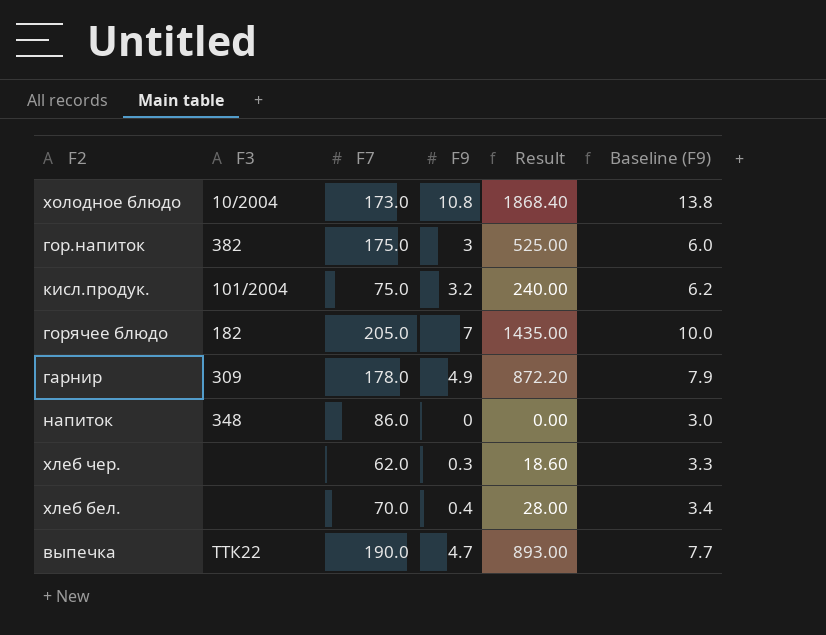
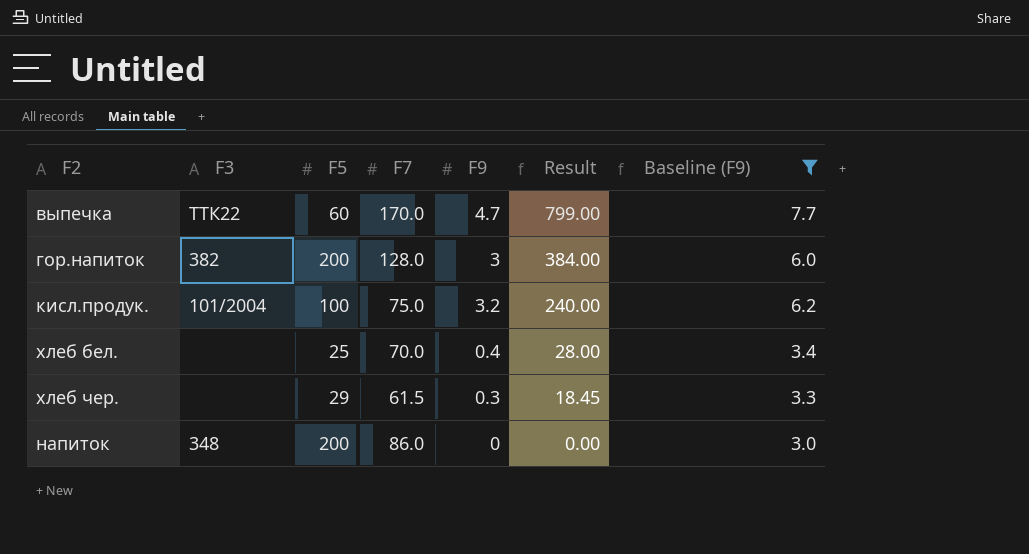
filter: none -> Baseline (F9) <= 7.7
row order: none -> Result descending
column F5 | position: none -> 3
выпечка | F7: 190.0 -> 170.0
выпечка | Result: 893.00 -> 799.00
гор.напиток | F7: 175.0 -> 128.0
гор.напиток | Result: 525.00 -> 384.00
хлеб чер. | F7: 62.0 -> 61.5
хлеб чер. | Result: 18.60 -> 18.45

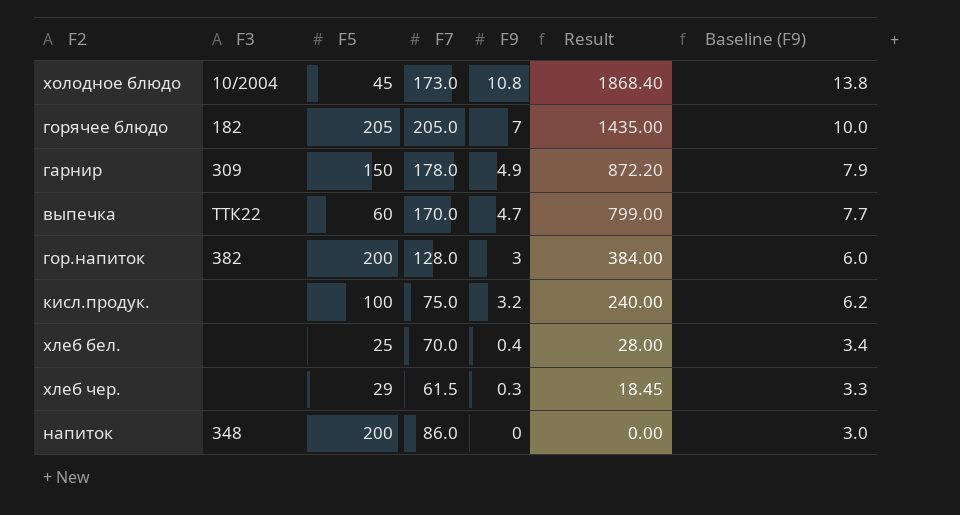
filter: Baseline (F9) <= 7.7 -> none
кисл.продук. | F3: 101/2004 -> none

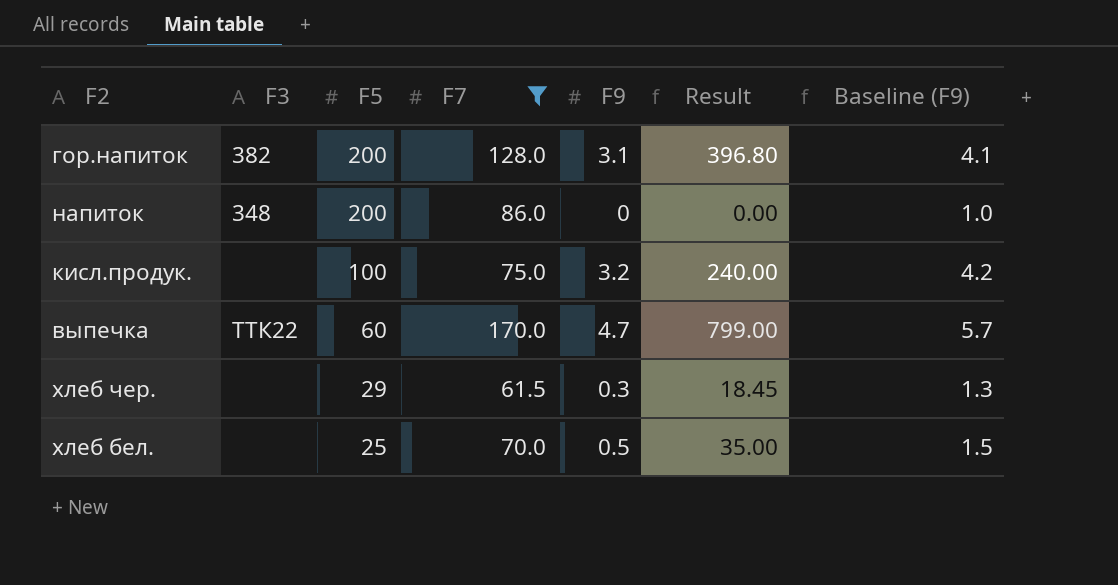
filter: none -> F7 <= 170.0
row order: Result descending -> F5 descending
column Baseline (F9) | formula: [F9] + 3 -> [F9] + 1
гор.напиток | F9: 3 -> 3.1
гор.напиток | Result: 384.00 -> 396.80
хлеб бел. | F9: 0.4 -> 0.5
хлеб бел. | Result: 28.00 -> 35.00

